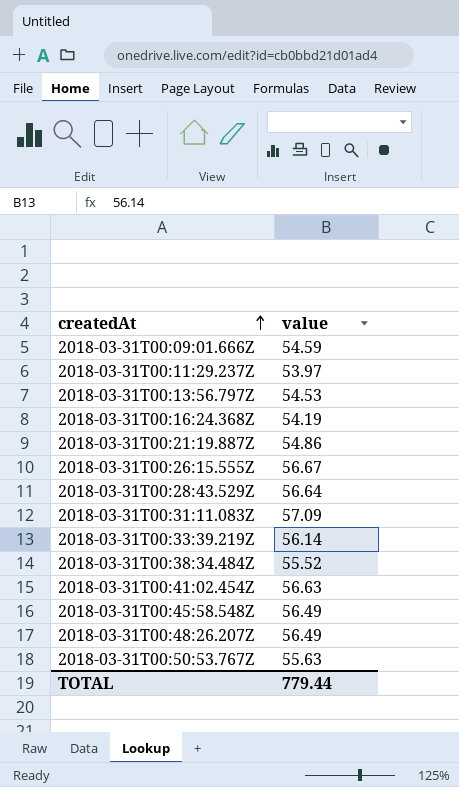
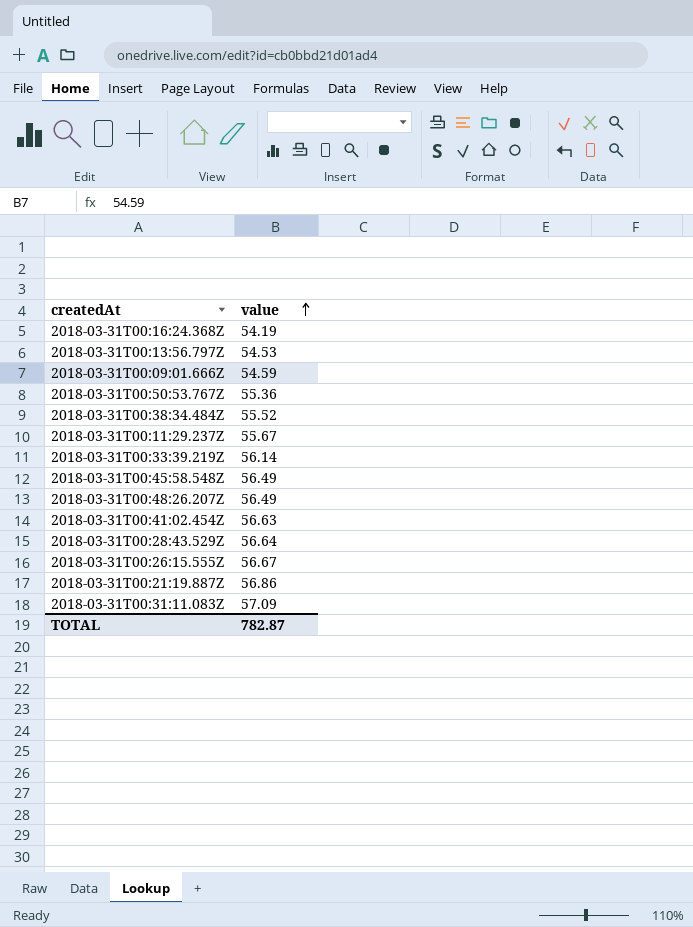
row order: createdAt ascending -> value ascending
2018-03-31T00:50:53.767Z | value: 55.63 -> 55.36
2018-03-31T00:11:29.237Z | value: 53.97 -> 55.67
2018-03-31T00:21:19.887Z | value: 54.86 -> 56.86
TOTAL | value: 779.44 -> 782.87

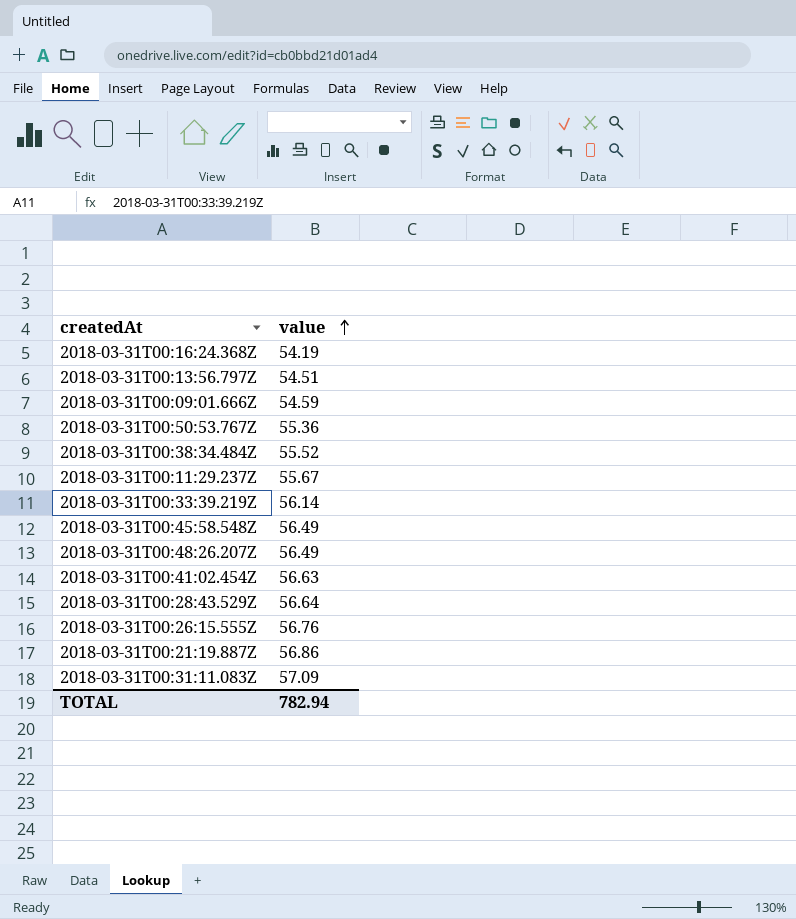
2018-03-31T00:13:56.797Z | value: 54.53 -> 54.51
2018-03-31T00:26:15.555Z | value: 56.67 -> 56.76
TOTAL | value: 782.87 -> 782.94

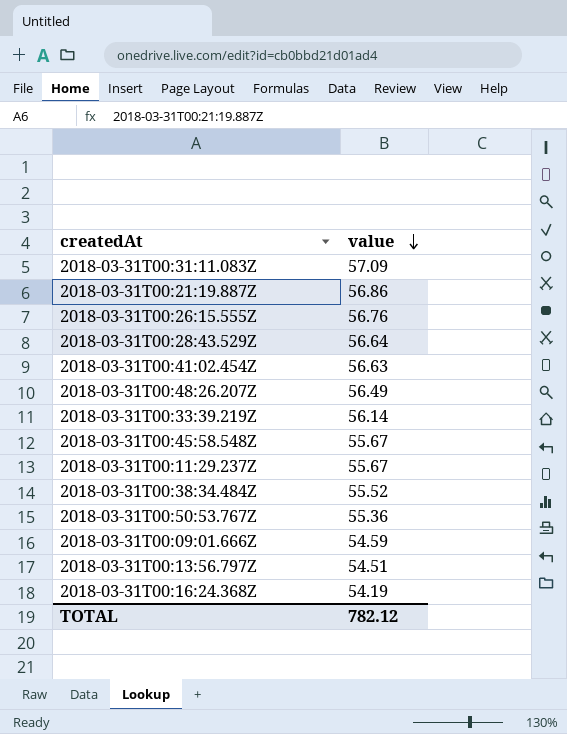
row order: value ascending -> value descending
2018-03-31T00:45:58.548Z | value: 56.49 -> 55.67
TOTAL | value: 782.94 -> 782.12

